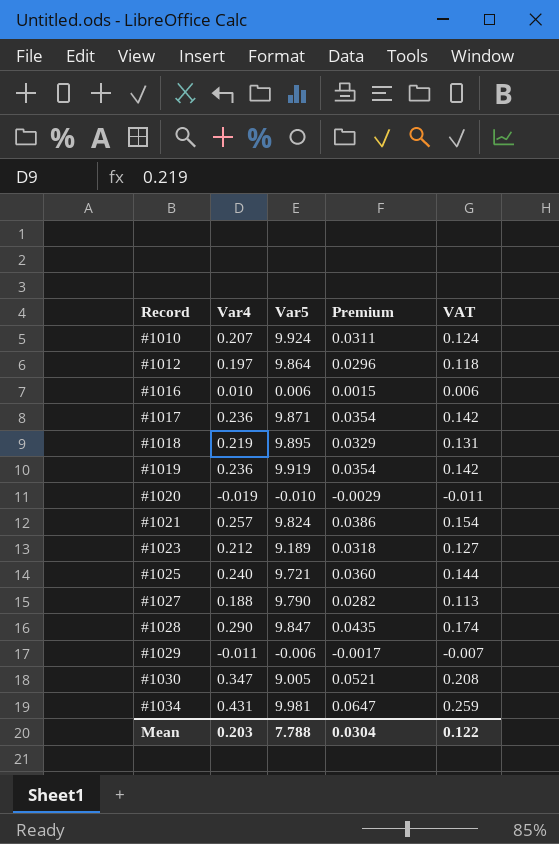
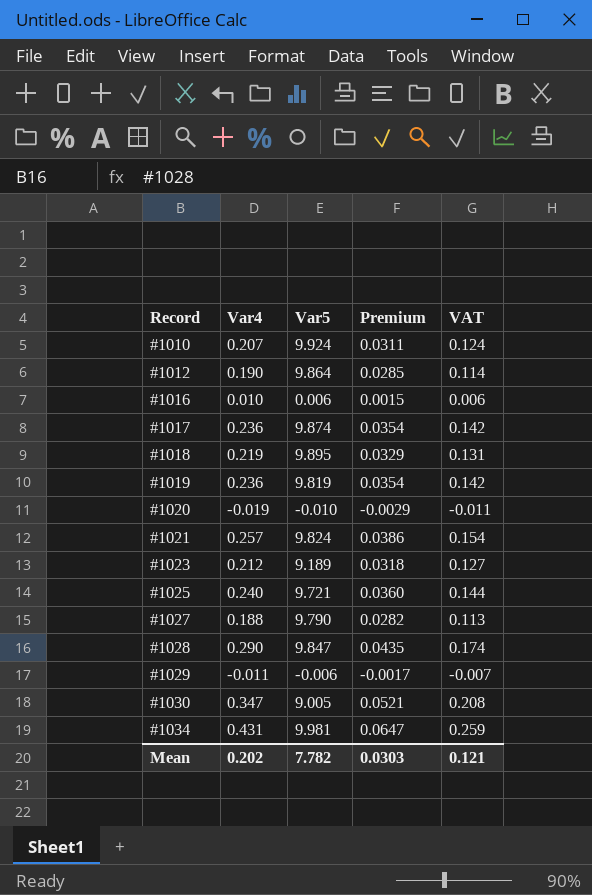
#1012 | Var4: 0.197 -> 0.190
#1012 | Premium: 0.0296 -> 0.0285
#1012 | VAT: 0.118 -> 0.114
#1017 | Var5: 9.871 -> 9.874
#1019 | Var5: 9.919 -> 9.819
Mean | Var4: 0.203 -> 0.202
Mean | Var5: 7.788 -> 7.782
Mean | Premium: 0.0304 -> 0.0303
Mean | VAT: 0.122 -> 0.121

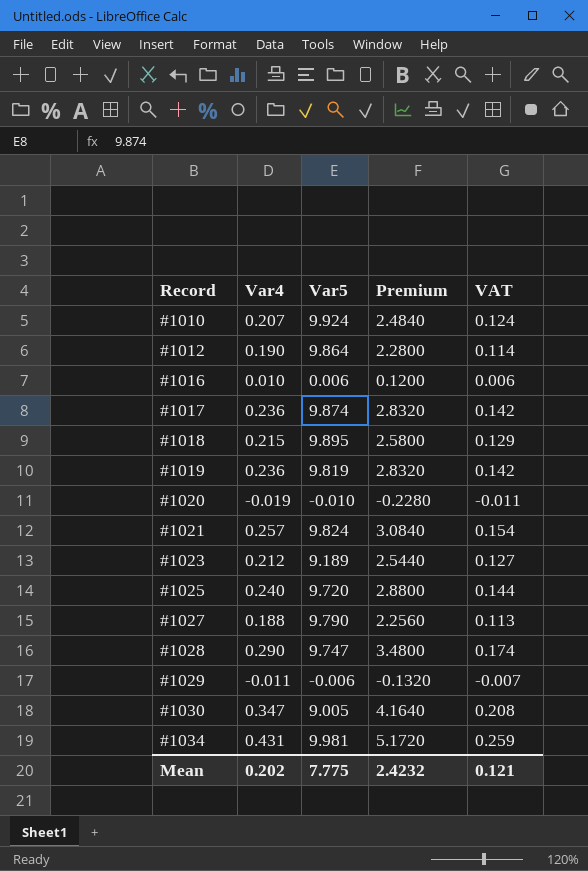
column Premium | formula: [Var4] * 0.15 -> [Var4] * 12
#1018 | Var4: 0.219 -> 0.215
#1018 | VAT: 0.131 -> 0.129
#1025 | Var5: 9.721 -> 9.720
#1028 | Var5: 9.847 -> 9.747
Mean | Var5: 7.782 -> 7.775
Mean | Premium: 0.0303 -> 2.4232

